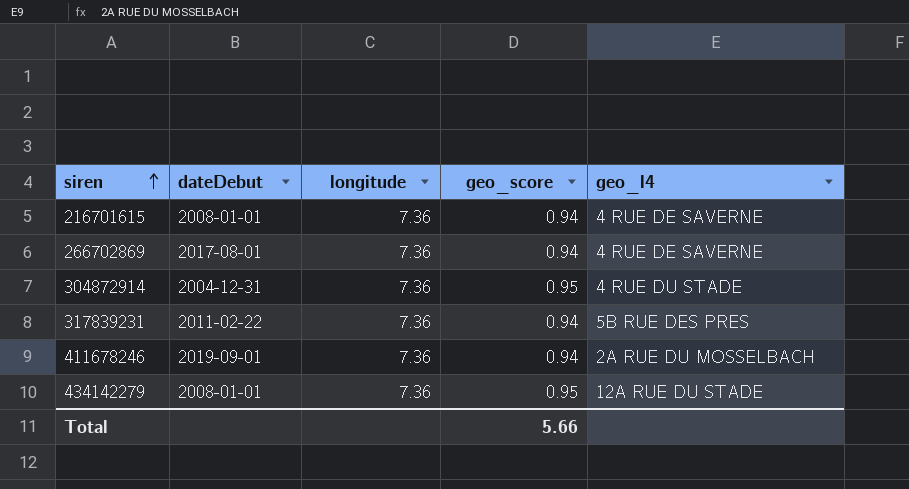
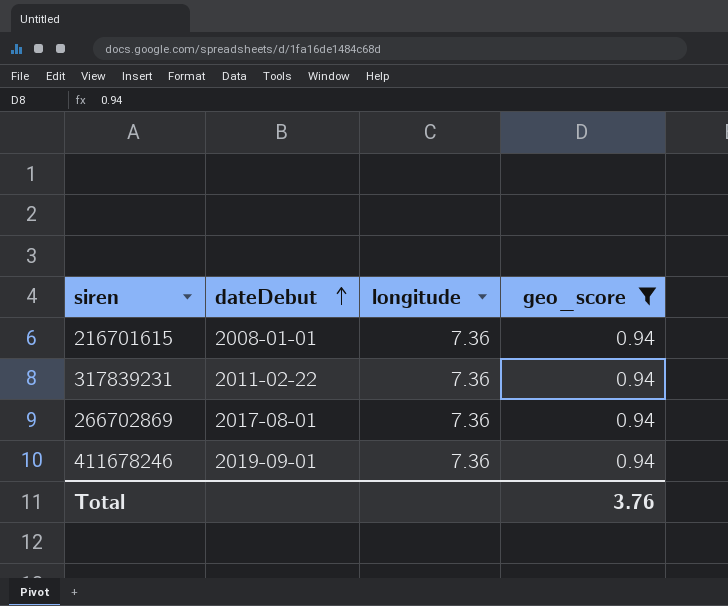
filter: none -> geo_score = 0.94
row order: siren ascending -> dateDebut ascending
column geo_l4 | position: 5 -> none
Total | geo_score: 5.66 -> 3.76

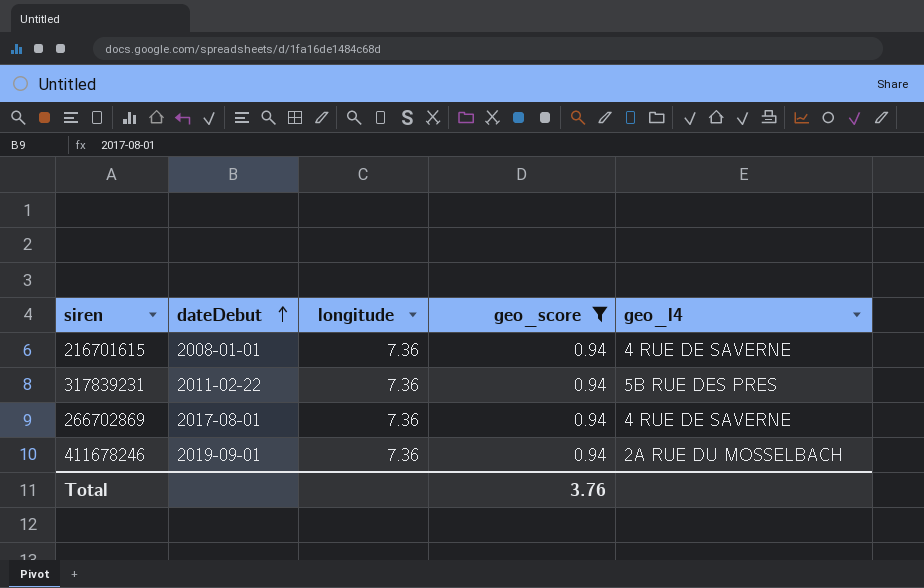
column geo_l4 | position: none -> 5

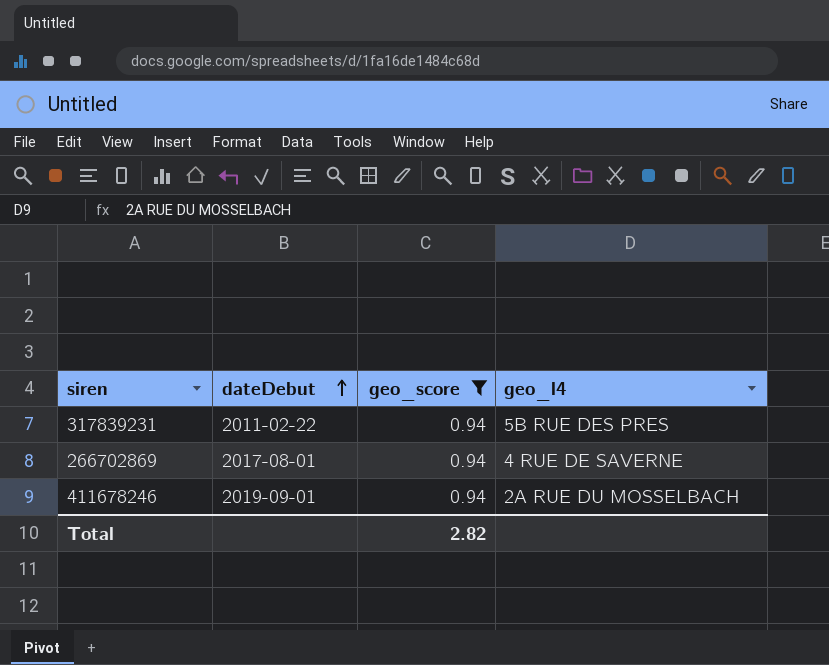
column longitude | position: 3 -> none
row 216701615: 2008-01-01 | 7.36 | 0.94 | 4 RUE DE SAVERNE -> none
Total | geo_score: 3.76 -> 2.82

